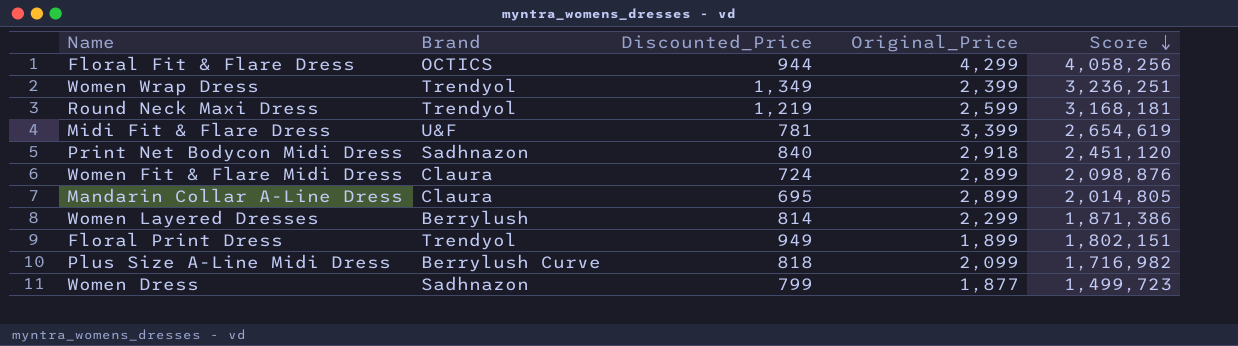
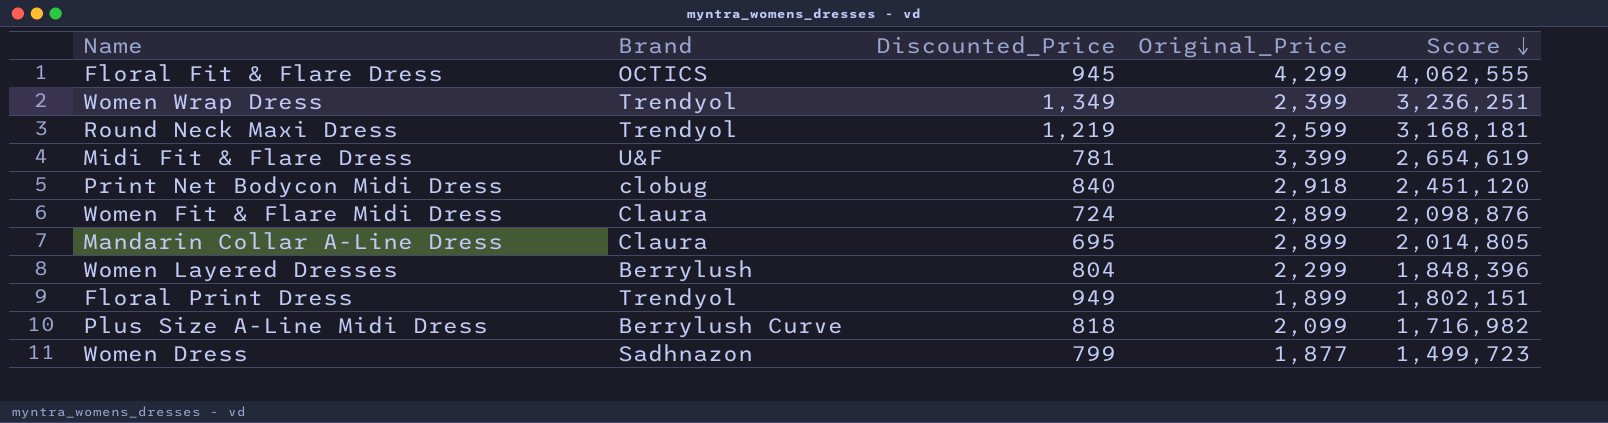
Floral Fit & Flare Dress | Discounted_Price: 944 -> 945
Floral Fit & Flare Dress | Score: 4,058,256 -> 4,062,555
Print Net Bodycon Midi Dress | Brand: Sadhnazon -> clobug
Women Layered Dresses | Discounted_Price: 814 -> 804
Women Layered Dresses | Score: 1,871,386 -> 1,848,396

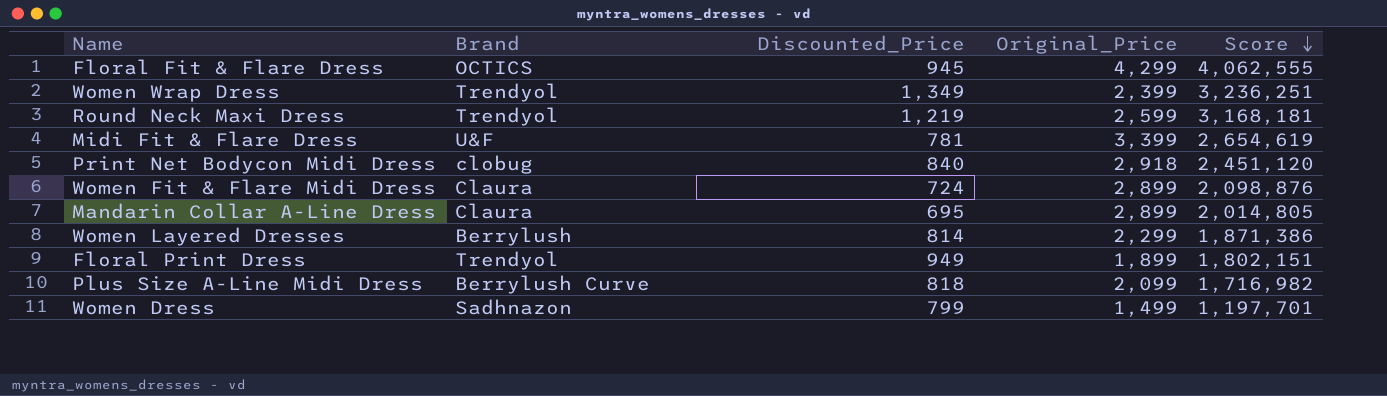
Women Layered Dresses | Discounted_Price: 804 -> 814
Women Layered Dresses | Score: 1,848,396 -> 1,871,386
Women Dress | Original_Price: 1,877 -> 1,499
Women Dress | Score: 1,499,723 -> 1,197,701

